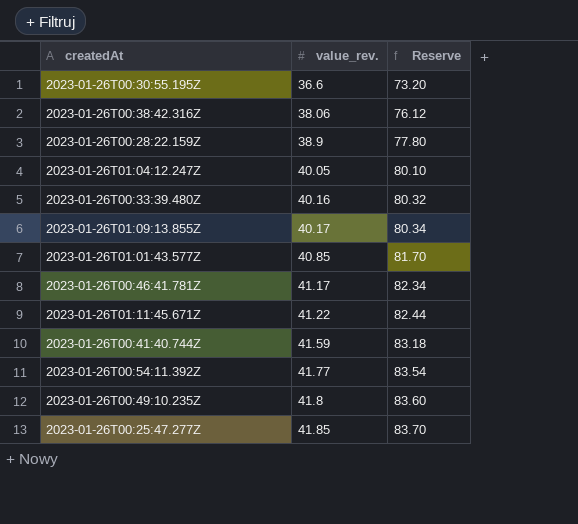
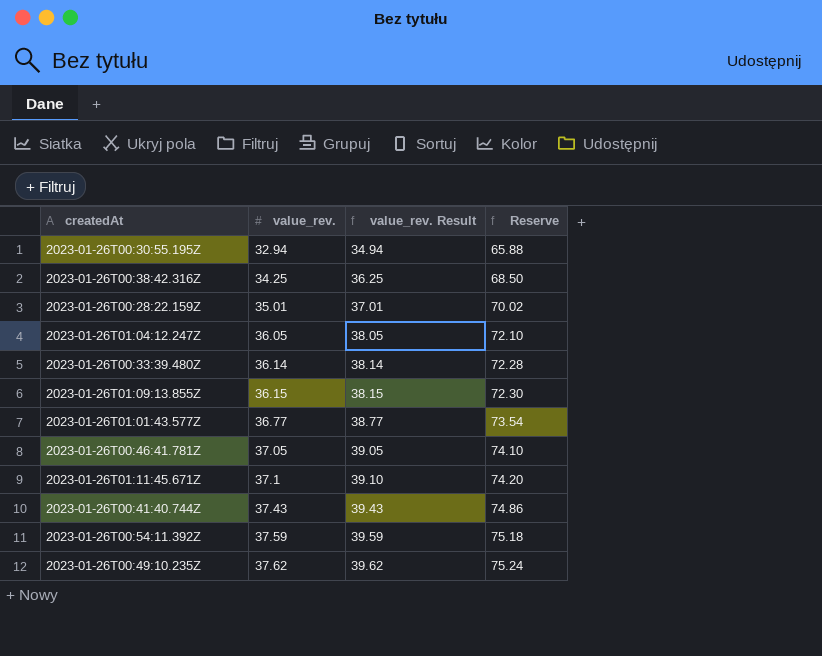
column value_rev. Result | formula: none -> [value_rev.] + 2
row 2023-01-26T00:25:47.277Z: 41.85 | 83.70 -> none
2023-01-26T00:30:55.195Z | value_rev.: 36.6 -> 32.94
2023-01-26T00:30:55.195Z | Reserve: 73.20 -> 65.88
2023-01-26T00:38:42.316Z | value_rev.: 38.06 -> 34.25
2023-01-26T00:38:42.316Z | Reserve: 76.12 -> 68.50
2023-01-26T00:28:22.159Z | value_rev.: 38.9 -> 35.01
2023-01-26T00:28:22.159Z | Reserve: 77.80 -> 70.02
2023-01-26T01:04:12.247Z | value_rev.: 40.05 -> 36.05
2023-01-26T01:04:12.247Z | Reserve: 80.10 -> 72.10
2023-01-26T00:33:39.480Z | value_rev.: 40.16 -> 36.14
2023-01-26T00:33:39.480Z | Reserve: 80.32 -> 72.28
2023-01-26T01:09:13.855Z | value_rev.: 40.17 -> 36.15
2023-01-26T01:09:13.855Z | Reserve: 80.34 -> 72.30
2023-01-26T01:01:43.577Z | value_rev.: 40.85 -> 36.77
2023-01-26T01:01:43.577Z | Reserve: 81.70 -> 73.54
2023-01-26T00:46:41.781Z | value_rev.: 41.17 -> 37.05
2023-01-26T00:46:41.781Z | Reserve: 82.34 -> 74.10
2023-01-26T01:11:45.671Z | value_rev.: 41.22 -> 37.1
2023-01-26T01:11:45.671Z | Reserve: 82.44 -> 74.20
2023-01-26T00:41:40.744Z | value_rev.: 41.59 -> 37.43
2023-01-26T00:41:40.744Z | Reserve: 83.18 -> 74.86
2023-01-26T00:54:11.392Z | value_rev.: 41.77 -> 37.59
2023-01-26T00:54:11.392Z | Reserve: 83.54 -> 75.18
2023-01-26T00:49:10.235Z | value_rev.: 41.8 -> 37.62
2023-01-26T00:49:10.235Z | Reserve: 83.60 -> 75.24

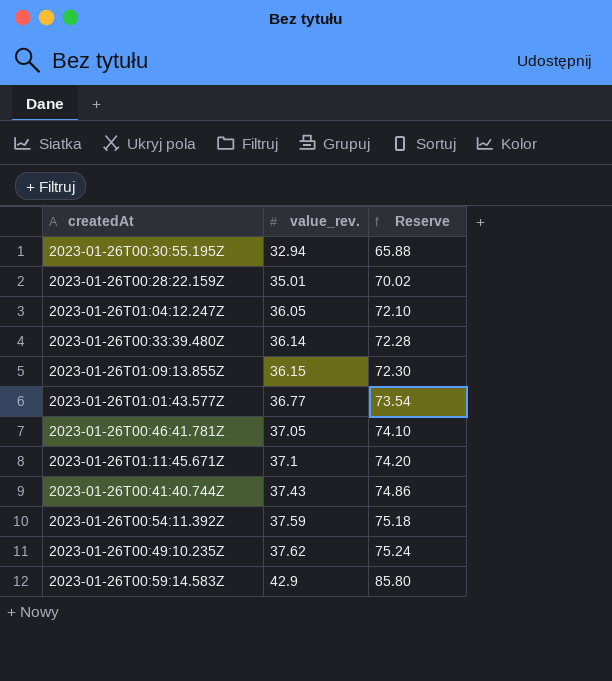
column value_rev. Result | formula: [value_rev.] + 2 -> none
row 2023-01-26T00:38:42.316Z: 34.25 | 36.25 | 68.50 -> none
row 2023-01-26T00:59:14.583Z: none -> 42.9 | 85.80

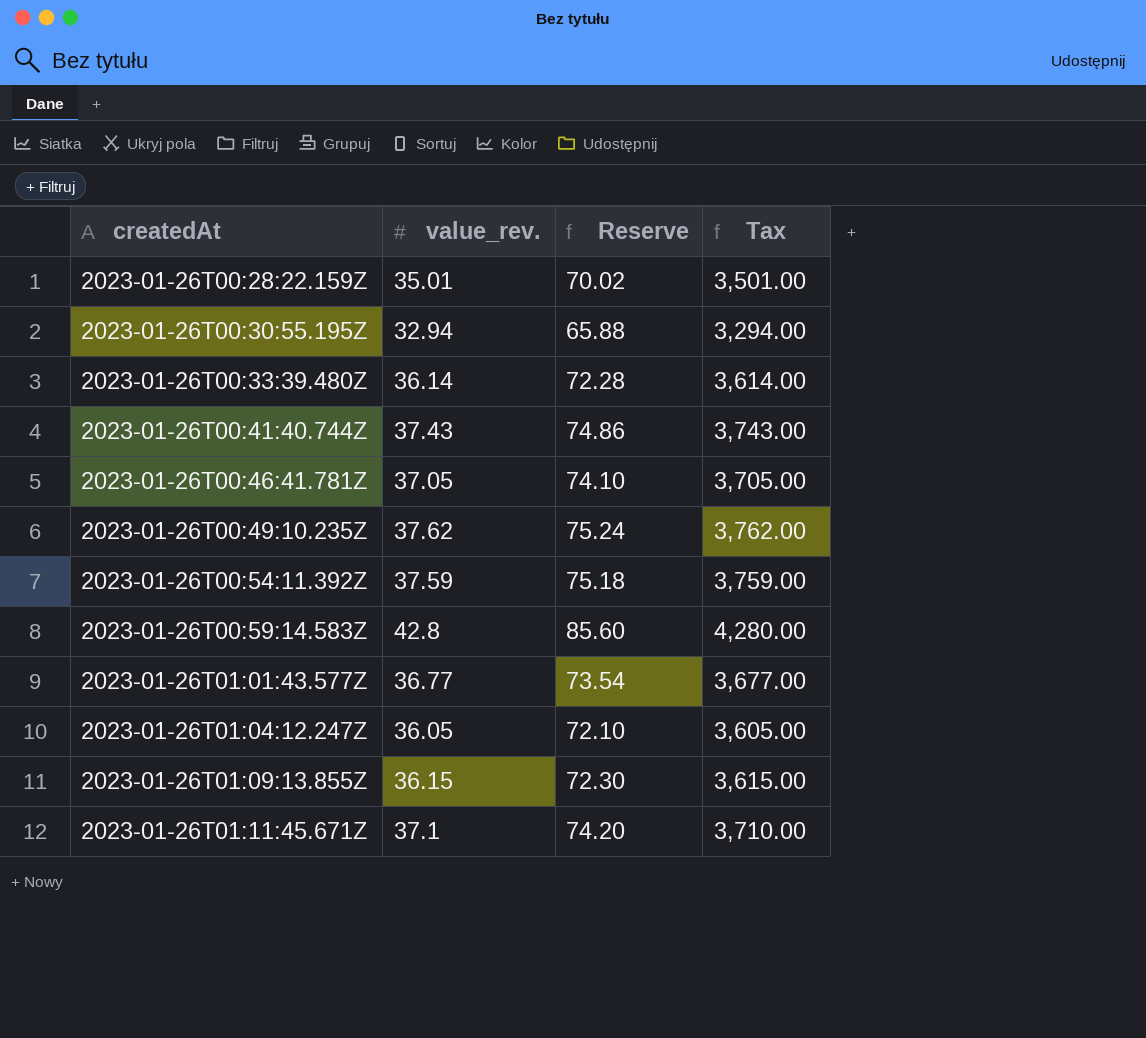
row order: value_rev. ascending -> createdAt ascending
column Tax | formula: none -> [value_rev.] * 100
2023-01-26T00:59:14.583Z | value_rev.: 42.9 -> 42.8
2023-01-26T00:59:14.583Z | Reserve: 85.80 -> 85.60

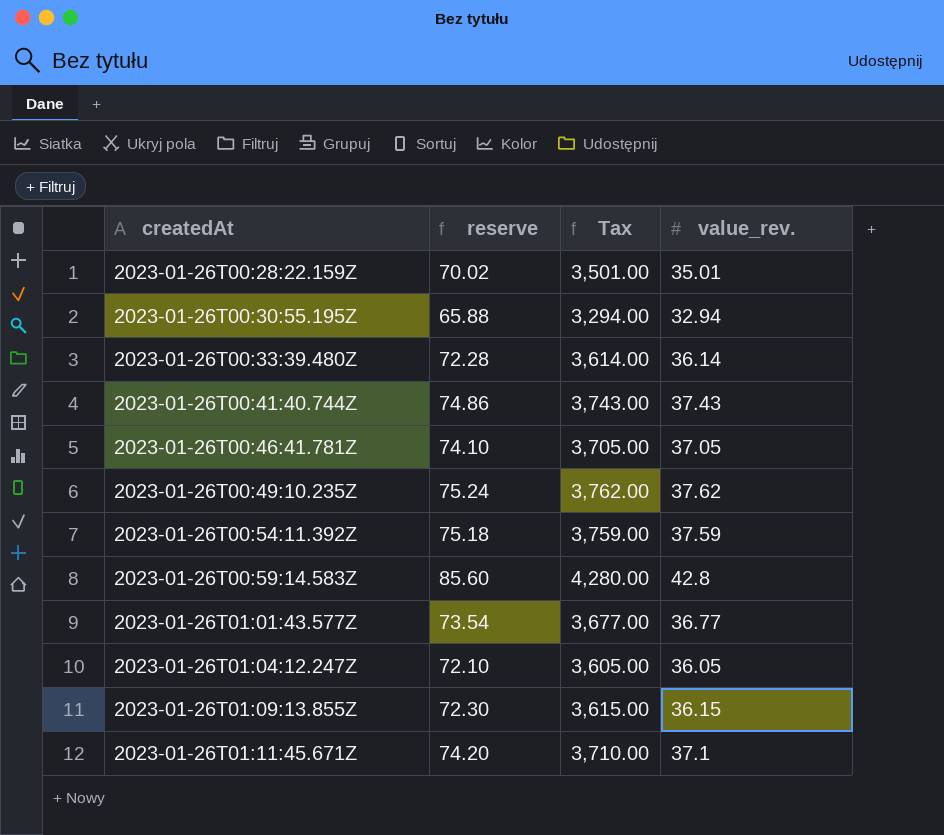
column name: Reserve -> reserve
column value_rev. | position: 2 -> 4

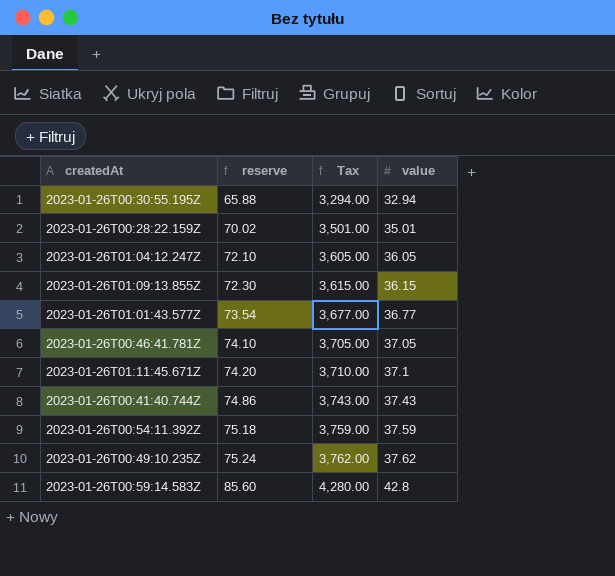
row order: createdAt ascending -> reserve ascending
column name: value_rev. -> value
row 2023-01-26T00:33:39.480Z: 72.28 | 3,614.00 | 36.14 -> none

